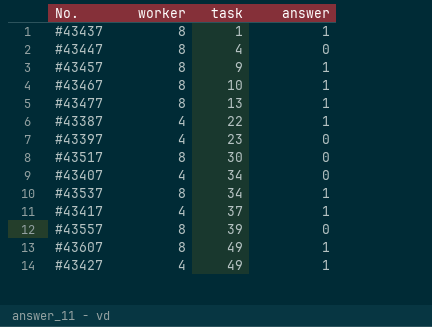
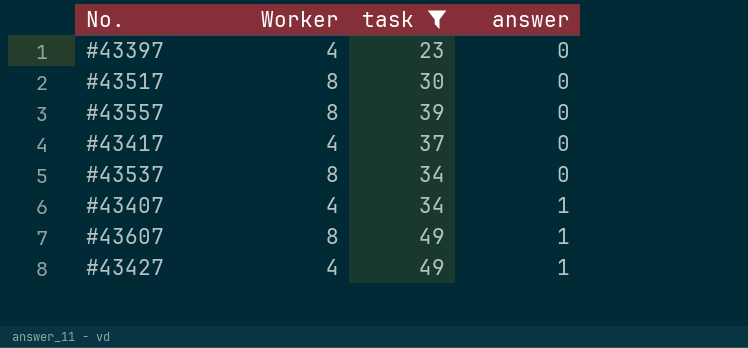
filter: none -> task >= 23
row order: task ascending -> answer ascending
column name: worker -> Worker
#43417 | answer: 1 -> 0
#43537 | answer: 1 -> 0
#43407 | answer: 0 -> 1

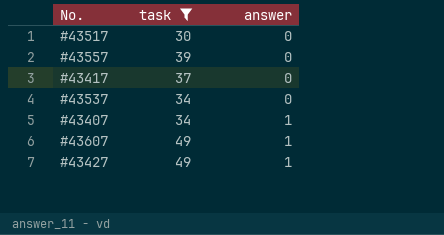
column Worker | position: 2 -> none
row #43397: 4 | 23 | 0 -> none

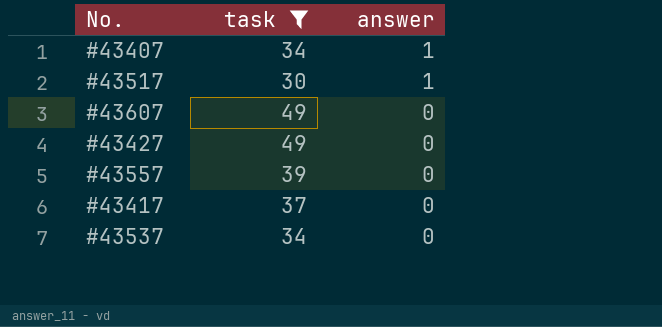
row order: answer ascending -> answer descending
#43517 | answer: 0 -> 1
#43607 | answer: 1 -> 0
#43427 | answer: 1 -> 0

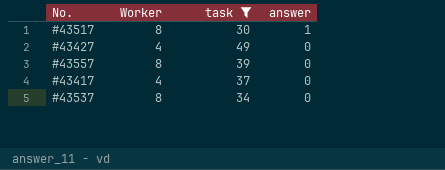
column Worker | position: none -> 2
row #43407: 34 | 1 -> none
row #43607: 49 | 0 -> none

